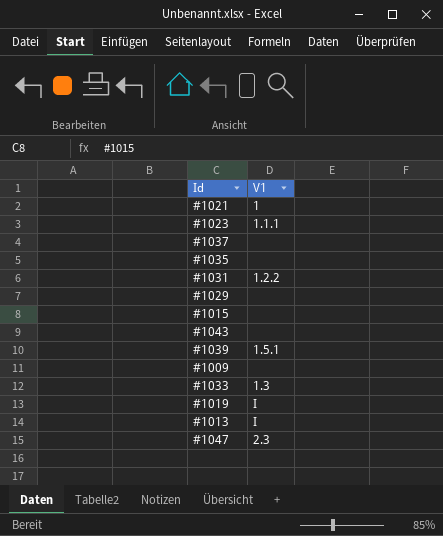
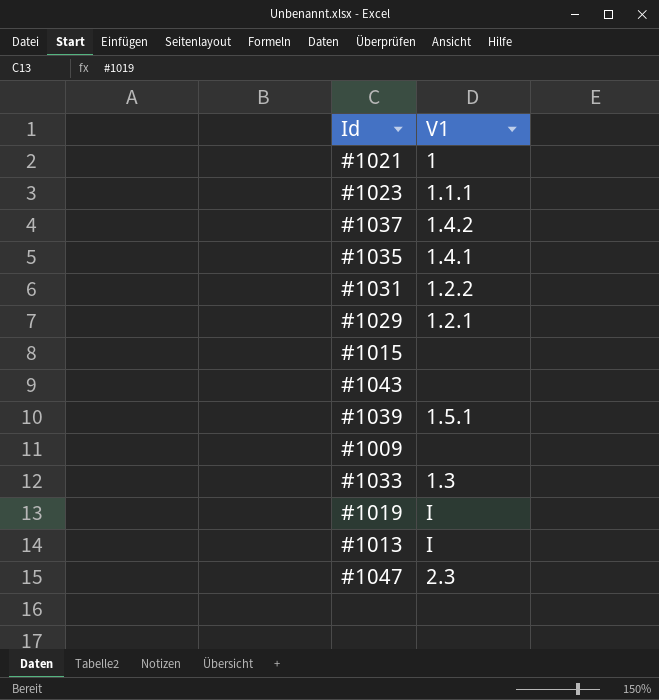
#1037 | V1: none -> 1.4.2
#1035 | V1: none -> 1.4.1
#1029 | V1: none -> 1.2.1

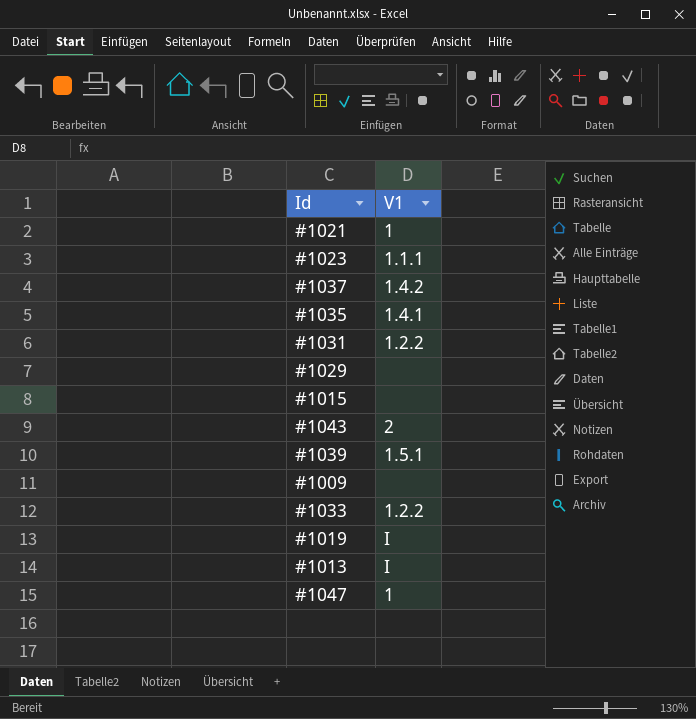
#1029 | V1: 1.2.1 -> none
#1043 | V1: none -> 2
#1033 | V1: 1.3 -> 1.2.2
#1047 | V1: 2.3 -> 1

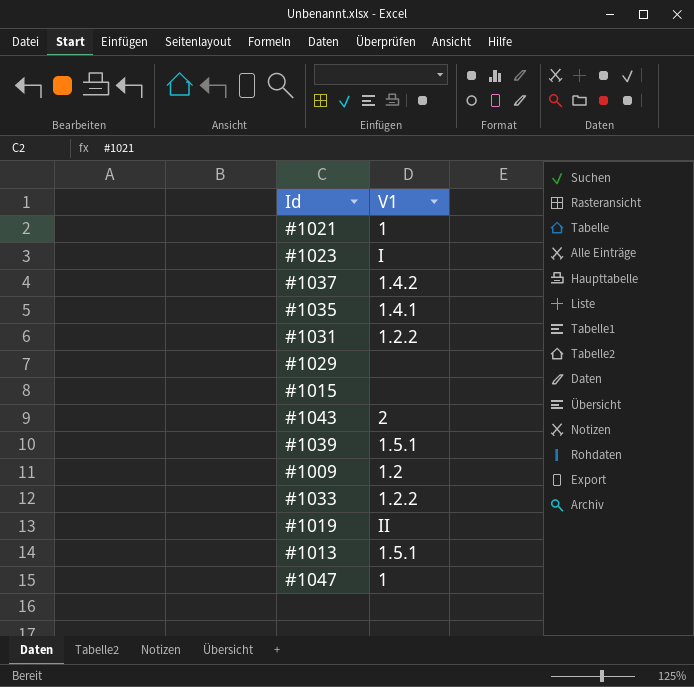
#1023 | V1: 1.1.1 -> I
#1009 | V1: none -> 1.2
#1019 | V1: I -> II
#1013 | V1: I -> 1.5.1

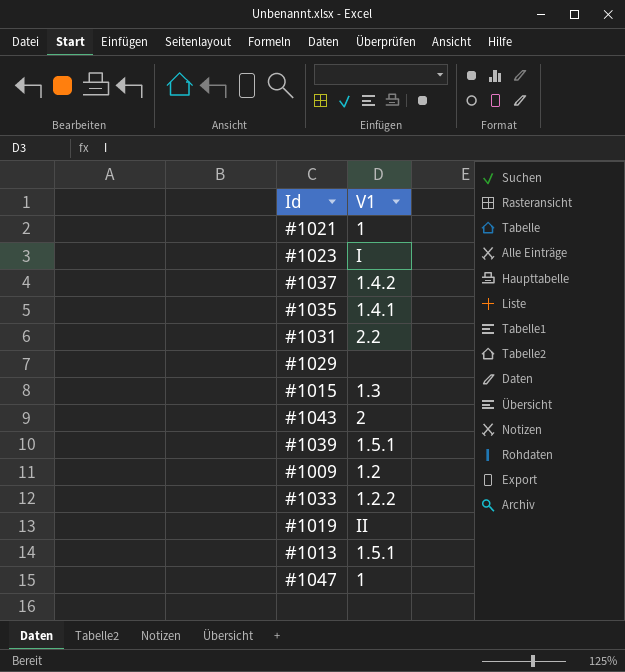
#1031 | V1: 1.2.2 -> 2.2
#1015 | V1: none -> 1.3

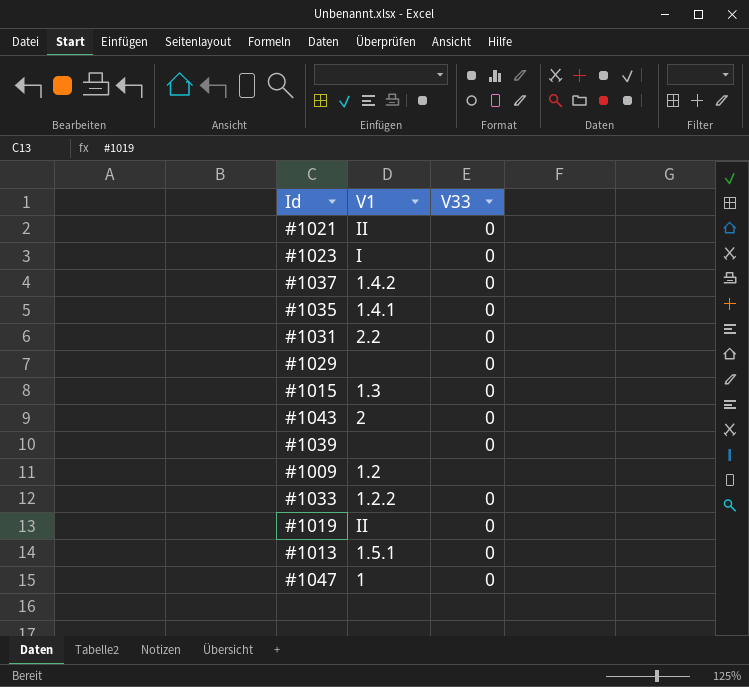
column V33 | position: none -> 3
#1021 | V1: 1 -> II
#1039 | V1: 1.5.1 -> none

